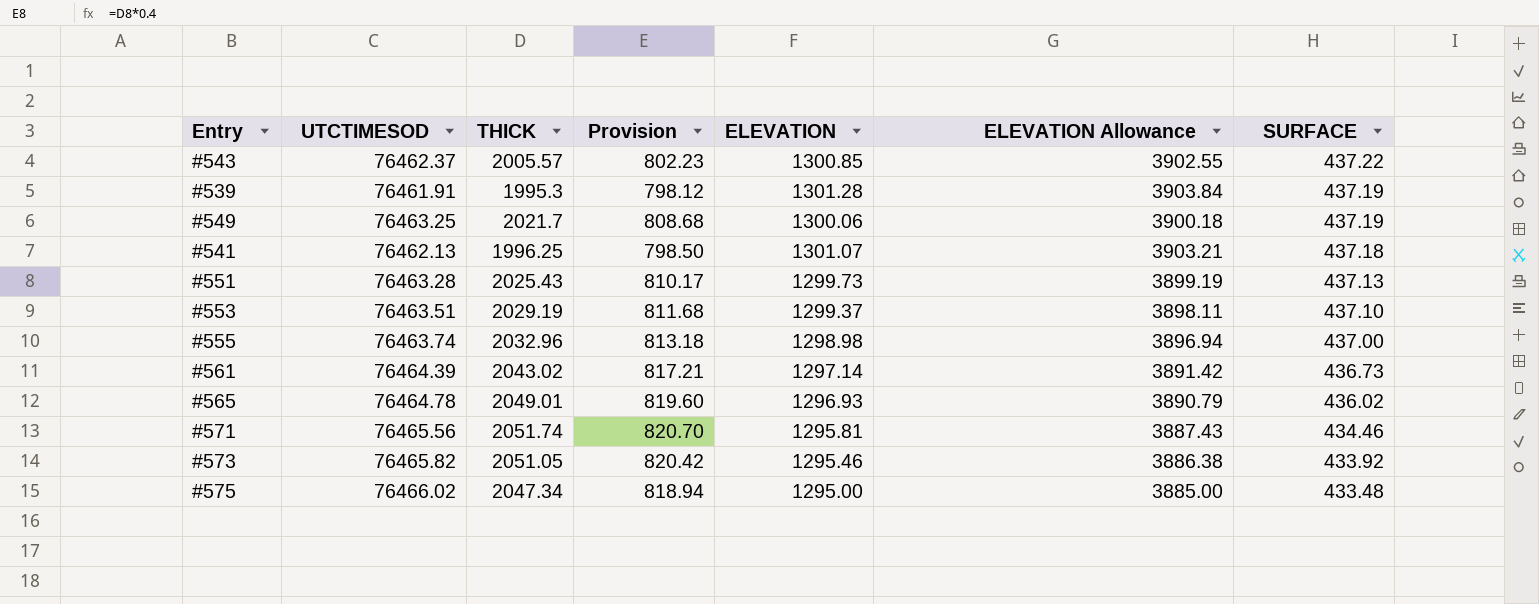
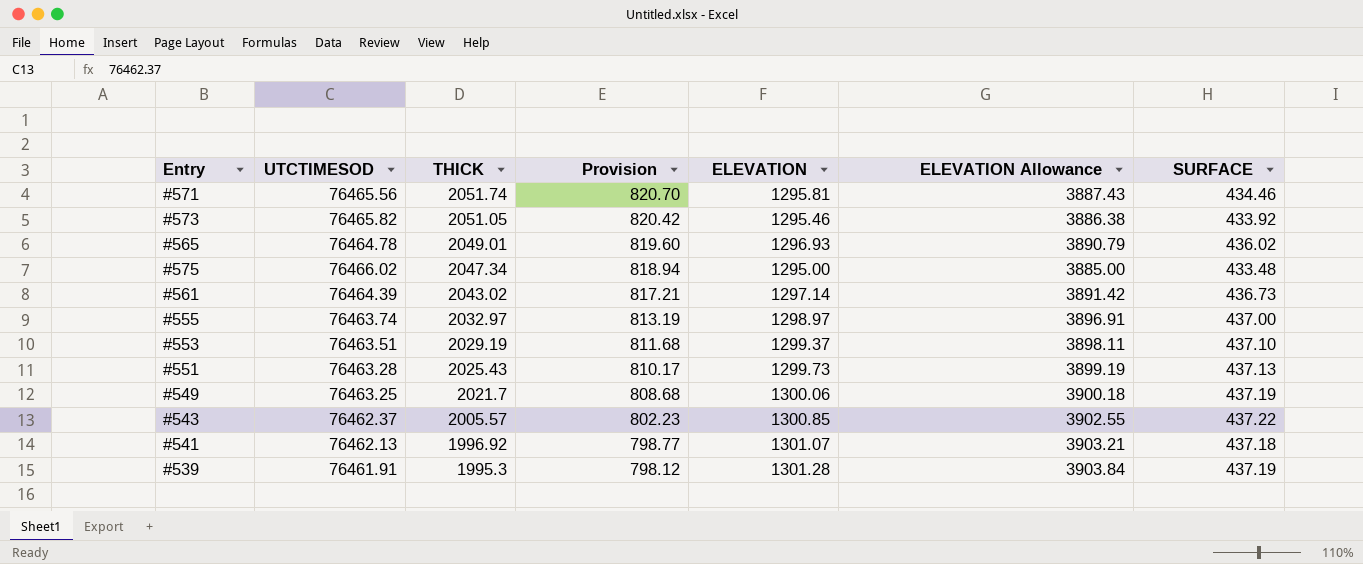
row order: SURFACE descending -> THICK descending
#555 | THICK: 2032.96 -> 2032.97
#555 | Provision: 813.18 -> 813.19
#555 | ELEVATION: 1298.98 -> 1298.97
#555 | ELEVATION Allowance: 3896.94 -> 3896.91
#541 | THICK: 1996.25 -> 1996.92
#541 | Provision: 798.50 -> 798.77

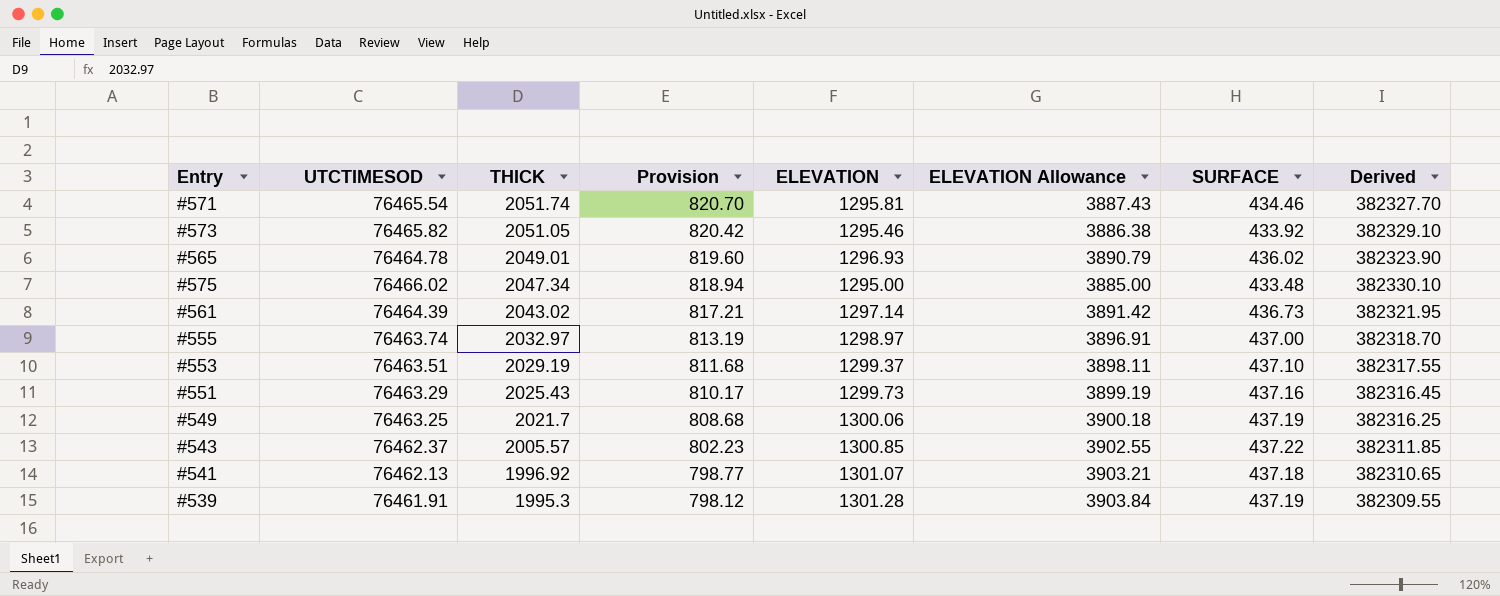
column Derived | formula: none -> [UTCTIMESOD] * 5
#571 | UTCTIMESOD: 76465.56 -> 76465.54
#551 | UTCTIMESOD: 76463.28 -> 76463.29
#551 | SURFACE: 437.13 -> 437.16

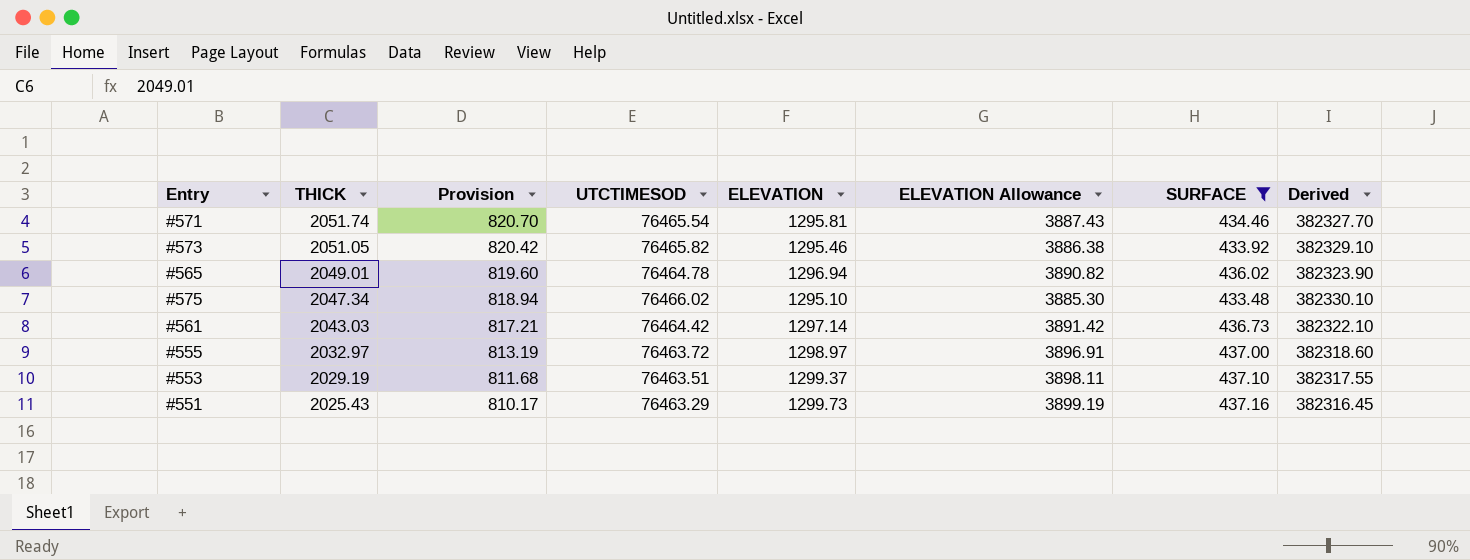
filter: none -> SURFACE <= 437.16
column UTCTIMESOD | position: 2 -> 4
#565 | ELEVATION: 1296.93 -> 1296.94
#565 | ELEVATION Allowance: 3890.79 -> 3890.82
#575 | ELEVATION: 1295.00 -> 1295.10
#575 | ELEVATION Allowance: 3885.00 -> 3885.30
#561 | THICK: 2043.02 -> 2043.03
#561 | UTCTIMESOD: 76464.39 -> 76464.42
#561 | Derived: 382321.95 -> 382322.10
#555 | UTCTIMESOD: 76463.74 -> 76463.72
#555 | Derived: 382318.70 -> 382318.60

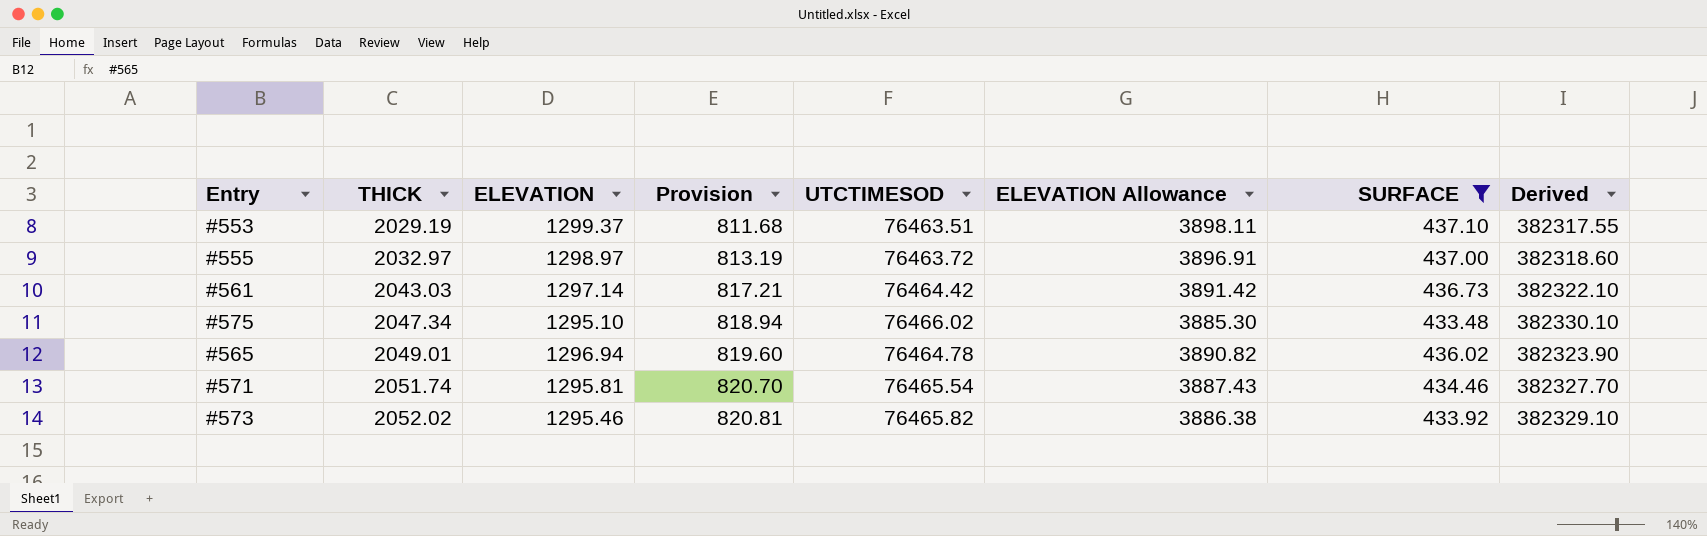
row order: THICK descending -> THICK ascending
column ELEVATION | position: 5 -> 3
row #551: 2025.43 | 810.17 | 76463.29 | 1299.73 | 3899.19 | 437.16 | 382316.45 -> none
#573 | THICK: 2051.05 -> 2052.02
#573 | Provision: 820.42 -> 820.81

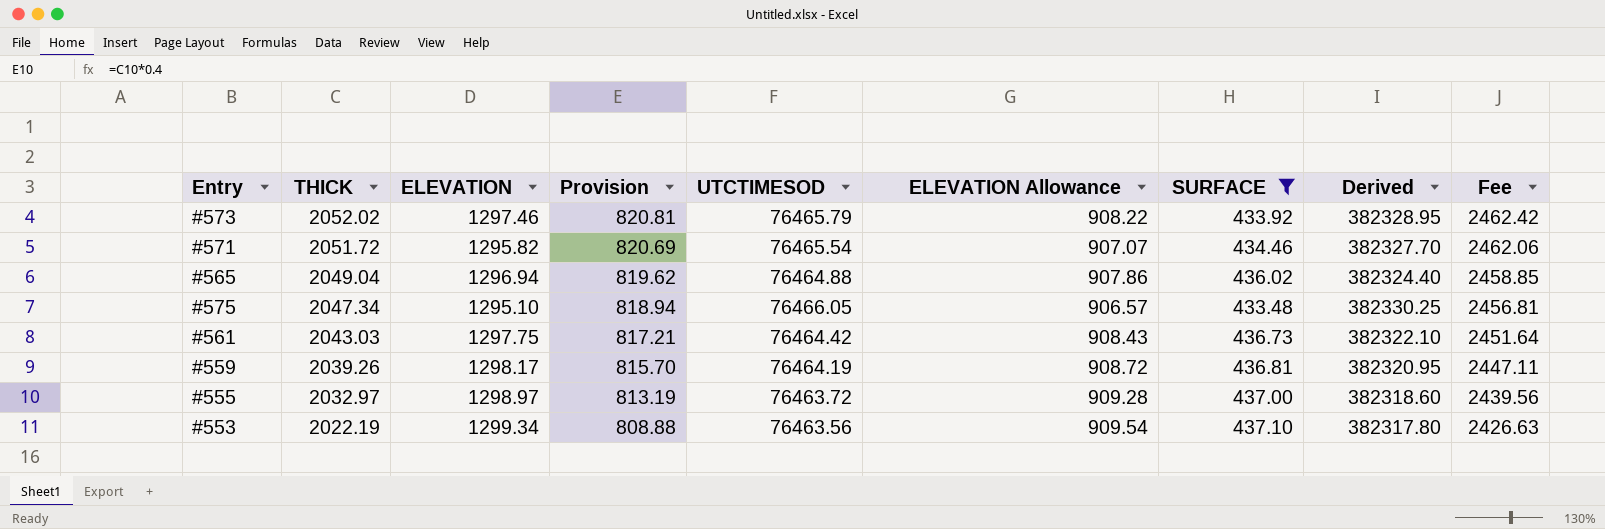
row order: THICK ascending -> THICK descending
column ELEVATION Allowance | formula: [ELEVATION] * 3 -> [ELEVATION] * 0.7
column Fee | formula: none -> [THICK] * 1.2
#573 | ELEVATION: 1295.46 -> 1297.46
#573 | UTCTIMESOD: 76465.82 -> 76465.79
#573 | Derived: 382329.10 -> 382328.95
#571 | THICK: 2051.74 -> 2051.72
#571 | ELEVATION: 1295.81 -> 1295.82
#571 | Provision: 820.70 -> 820.69
#565 | THICK: 2049.01 -> 2049.04
#565 | Provision: 819.60 -> 819.62
#565 | UTCTIMESOD: 76464.78 -> 76464.88
#565 | Derived: 382323.90 -> 382324.40
#575 | UTCTIMESOD: 76466.02 -> 76466.05
#575 | Derived: 382330.10 -> 382330.25
#561 | ELEVATION: 1297.14 -> 1297.75
row #559: none -> 2039.26 | 1298.17 | 815.70 | 76464.19 | 908.72 | 436.81 | 382320.95 | 2447.11
#553 | THICK: 2029.19 -> 2022.19
#553 | ELEVATION: 1299.37 -> 1299.34
#553 | Provision: 811.68 -> 808.88
#553 | UTCTIMESOD: 76463.51 -> 76463.56
#553 | Derived: 382317.55 -> 382317.80

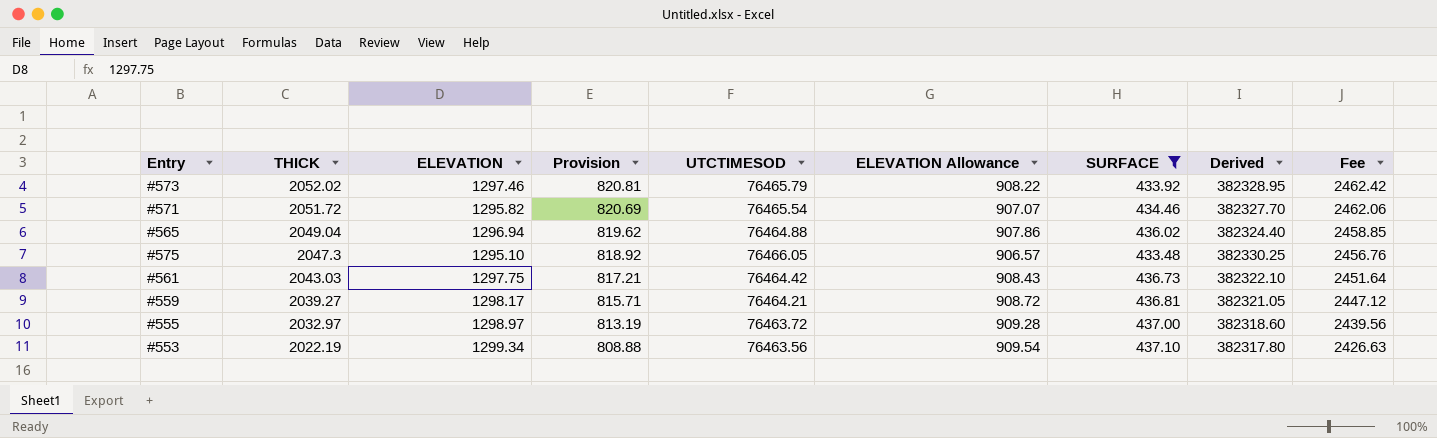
#575 | THICK: 2047.34 -> 2047.3
#575 | Provision: 818.94 -> 818.92
#575 | Fee: 2456.81 -> 2456.76
#559 | THICK: 2039.26 -> 2039.27
#559 | Provision: 815.70 -> 815.71
#559 | UTCTIMESOD: 76464.19 -> 76464.21
#559 | Derived: 382320.95 -> 382321.05
#559 | Fee: 2447.11 -> 2447.12

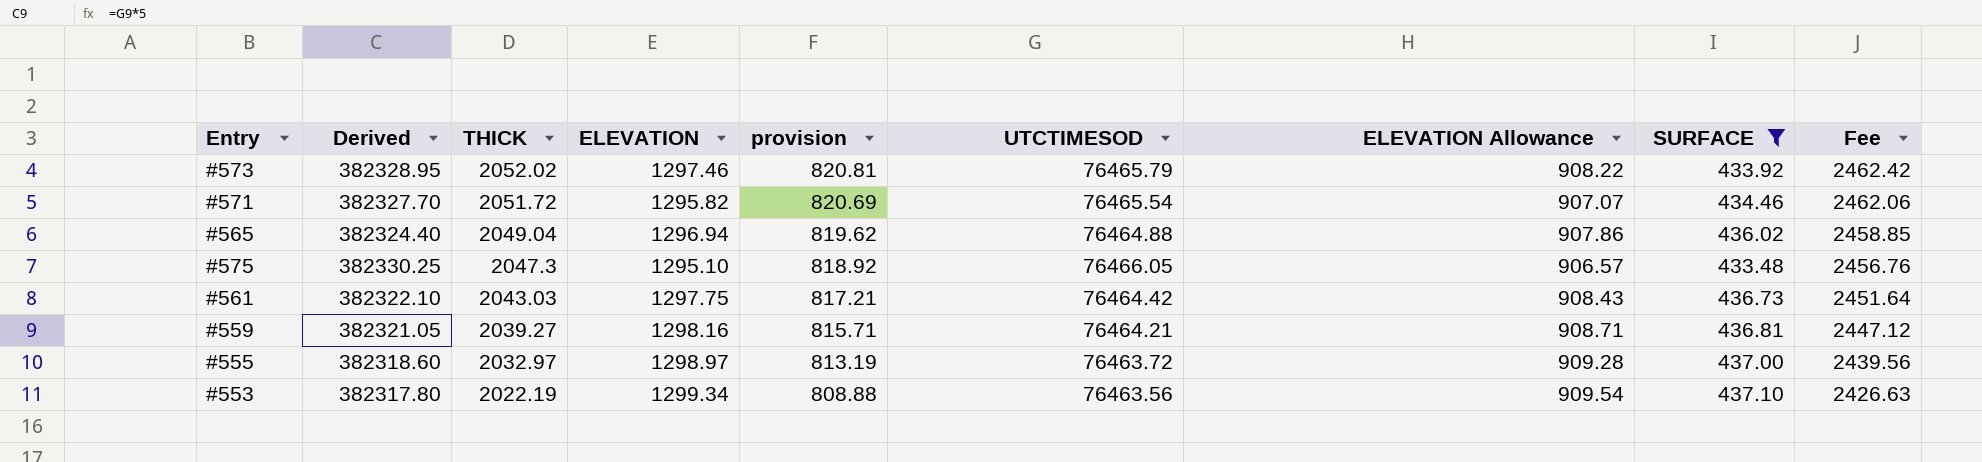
column Derived | position: 8 -> 2
column name: Provision -> provision
#559 | ELEVATION: 1298.17 -> 1298.16
#559 | ELEVATION Allowance: 908.72 -> 908.71

